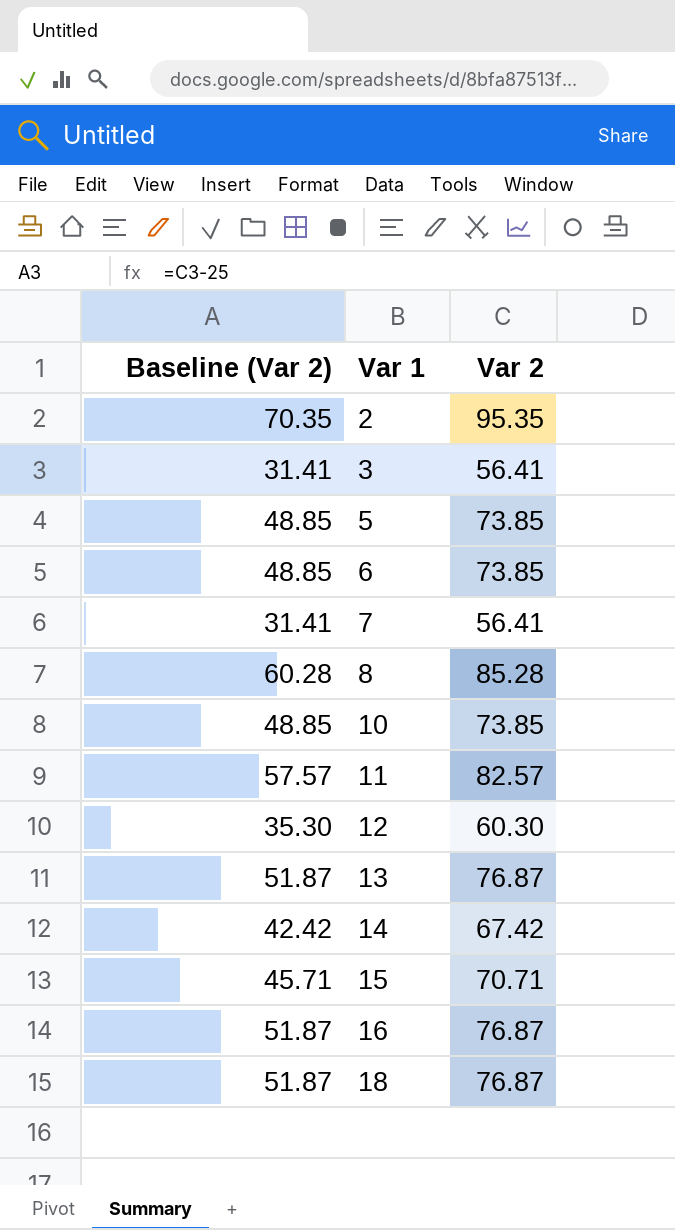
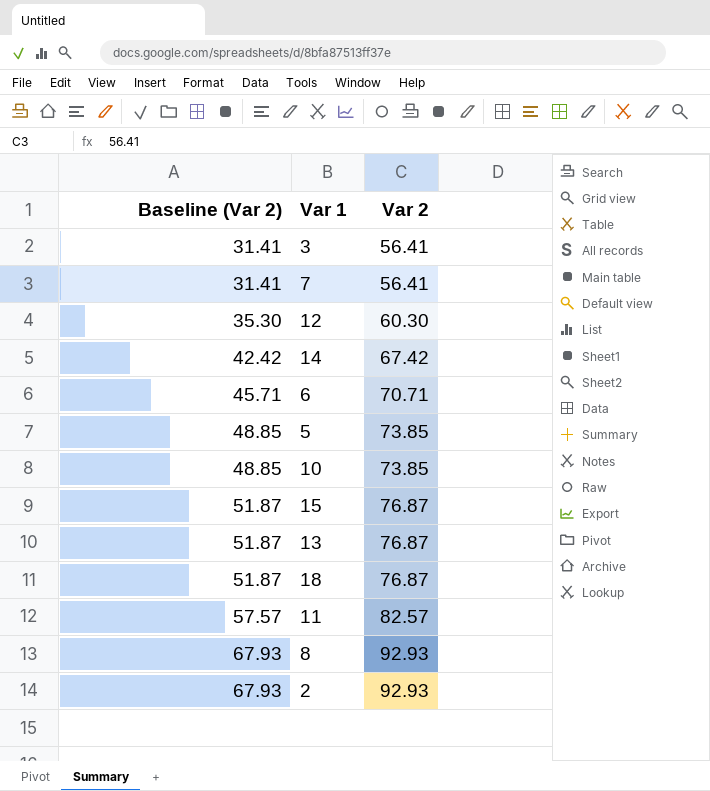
row order: Var 1 ascending -> Baseline (Var 2) ascending
row 16: 51.87 | 76.87 -> none
6 | Baseline (Var 2): 48.85 -> 45.71
6 | Var 2: 73.85 -> 70.71
15 | Baseline (Var 2): 45.71 -> 51.87
15 | Var 2: 70.71 -> 76.87
8 | Baseline (Var 2): 60.28 -> 67.93
8 | Var 2: 85.28 -> 92.93
2 | Baseline (Var 2): 70.35 -> 67.93
2 | Var 2: 95.35 -> 92.93

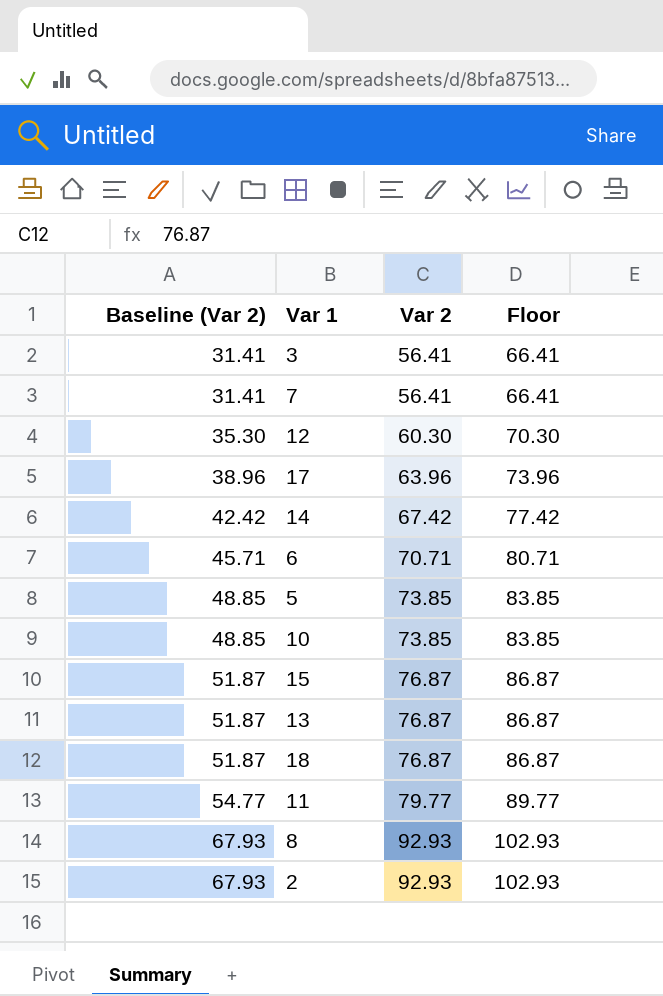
column Floor | formula: none -> [Var 2] + 10
row 17: none -> 38.96 | 63.96 | 73.96
11 | Baseline (Var 2): 57.57 -> 54.77
11 | Var 2: 82.57 -> 79.77

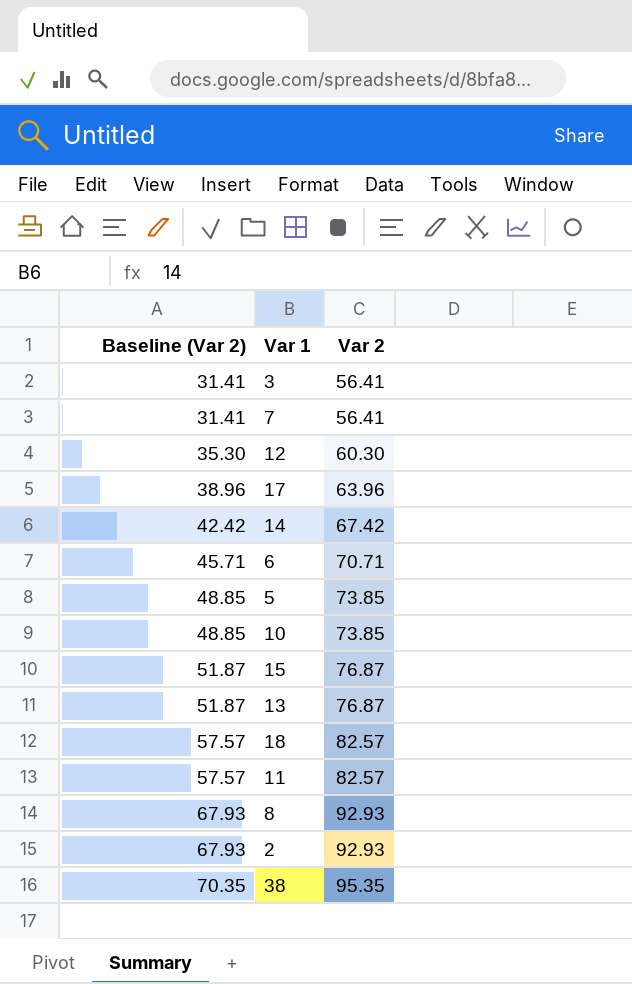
column Floor | formula: [Var 2] + 10 -> none
18 | Baseline (Var 2): 51.87 -> 57.57
18 | Var 2: 76.87 -> 82.57
11 | Baseline (Var 2): 54.77 -> 57.57
11 | Var 2: 79.77 -> 82.57
row 38: none -> 70.35 | 95.35

